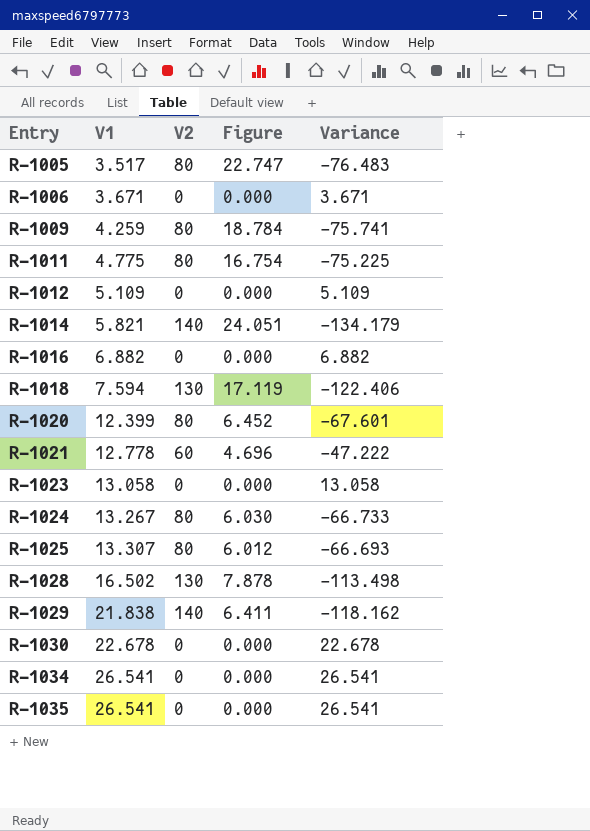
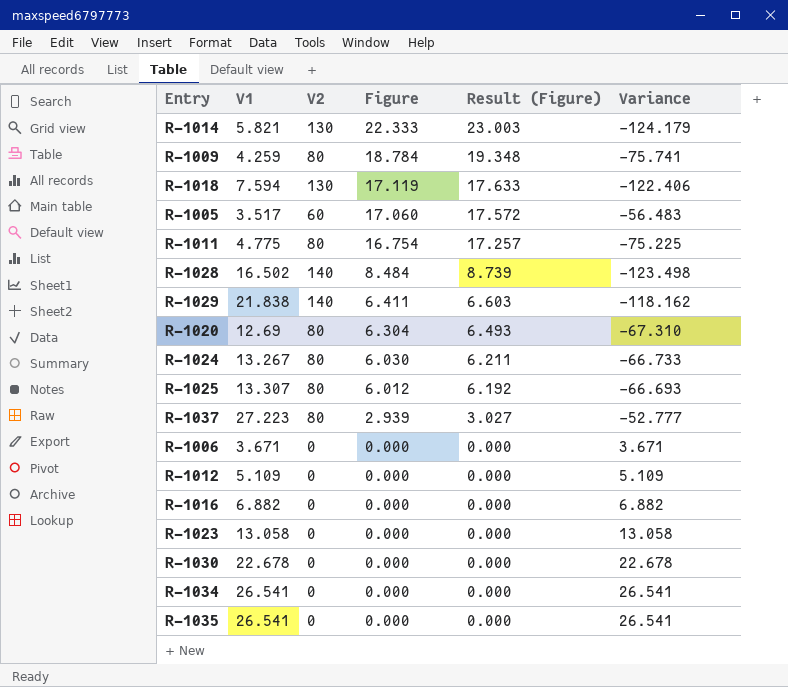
row order: Entry ascending -> Figure descending
column Result (Figure) | formula: none -> [Figure] * 1.03
row R-1021: 12.778 | 60 | 4.696 | -47.222 -> none
R-1014 | V2: 140 -> 130
R-1014 | Figure: 24.051 -> 22.333
R-1014 | Variance: -134.179 -> -124.179
R-1005 | V2: 80 -> 60
R-1005 | Figure: 22.747 -> 17.060
R-1005 | Variance: -76.483 -> -56.483
R-1028 | V2: 130 -> 140
R-1028 | Figure: 7.878 -> 8.484
R-1028 | Variance: -113.498 -> -123.498
R-1020 | V1: 12.399 -> 12.69
R-1020 | Figure: 6.452 -> 6.304
R-1020 | Variance: -67.601 -> -67.310
row R-1037: none -> 27.223 | 80 | 2.939 | 3.027 | -52.777

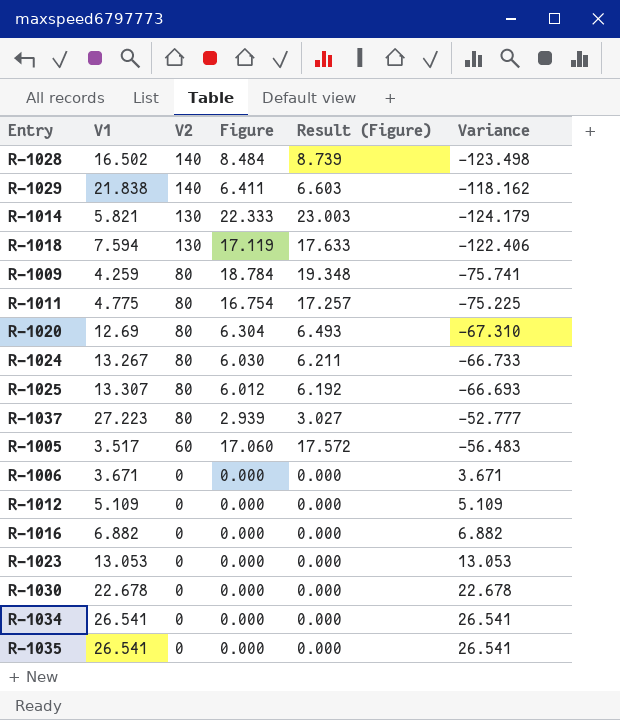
row order: Figure descending -> V2 descending
R-1023 | V1: 13.058 -> 13.053
R-1023 | Variance: 13.058 -> 13.053

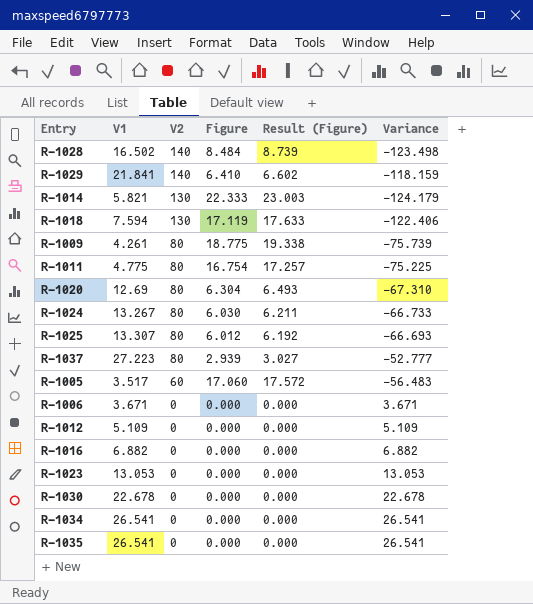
R-1029 | V1: 21.838 -> 21.841
R-1029 | Figure: 6.411 -> 6.410
R-1029 | Result (Figure): 6.603 -> 6.602
R-1029 | Variance: -118.162 -> -118.159
R-1009 | V1: 4.259 -> 4.261
R-1009 | Figure: 18.784 -> 18.775
R-1009 | Result (Figure): 19.348 -> 19.338
R-1009 | Variance: -75.741 -> -75.739

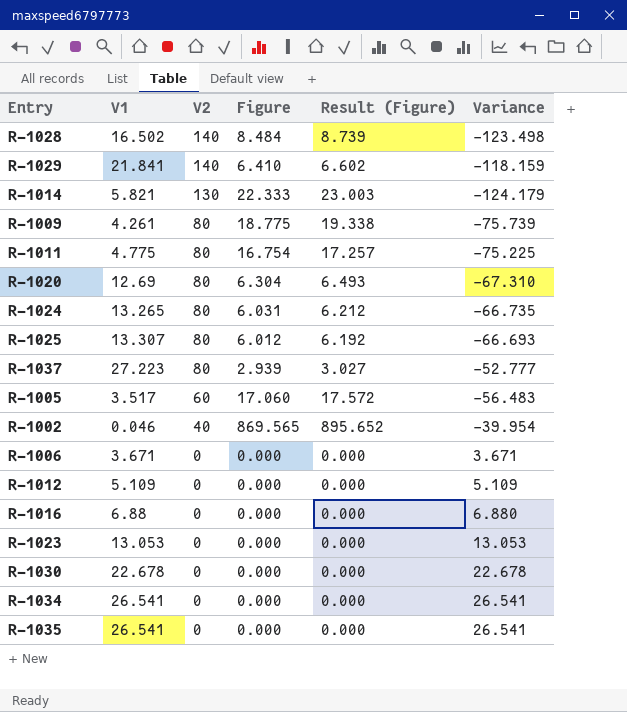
row R-1018: 7.594 | 130 | 17.119 | 17.633 | -122.406 -> none
R-1024 | V1: 13.267 -> 13.265
R-1024 | Figure: 6.030 -> 6.031
R-1024 | Result (Figure): 6.211 -> 6.212
R-1024 | Variance: -66.733 -> -66.735
row R-1002: none -> 0.046 | 40 | 869.565 | 895.652 | -39.954
R-1016 | V1: 6.882 -> 6.88
R-1016 | Variance: 6.882 -> 6.880

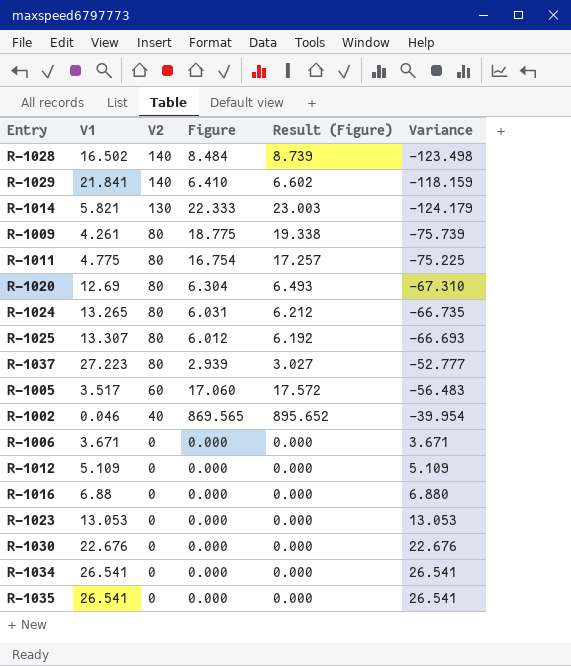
R-1030 | V1: 22.678 -> 22.676
R-1030 | Variance: 22.678 -> 22.676

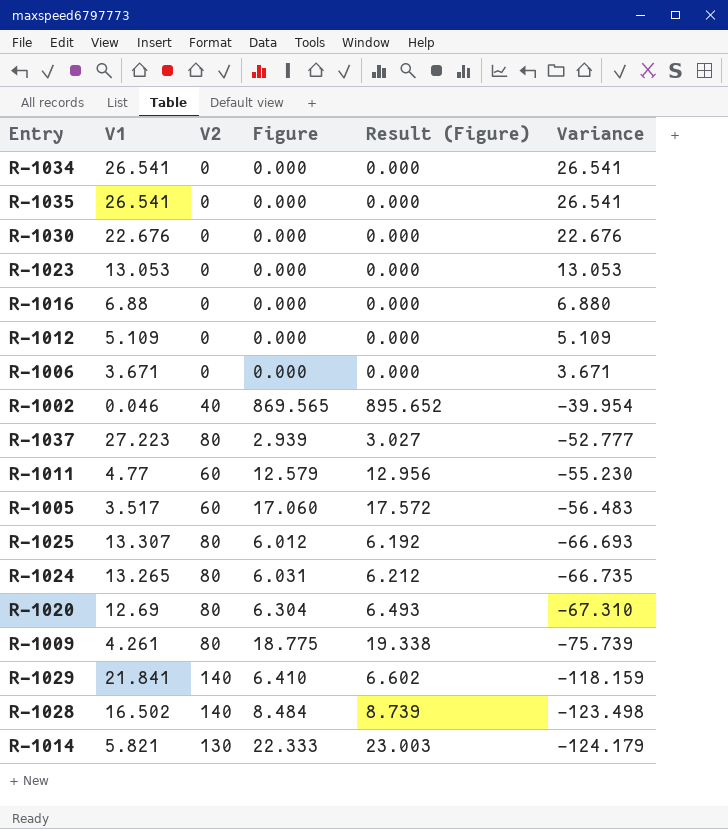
row order: V2 descending -> Variance descending
R-1011 | V1: 4.775 -> 4.77
R-1011 | V2: 80 -> 60
R-1011 | Figure: 16.754 -> 12.579
R-1011 | Result (Figure): 17.257 -> 12.956
R-1011 | Variance: -75.225 -> -55.230

